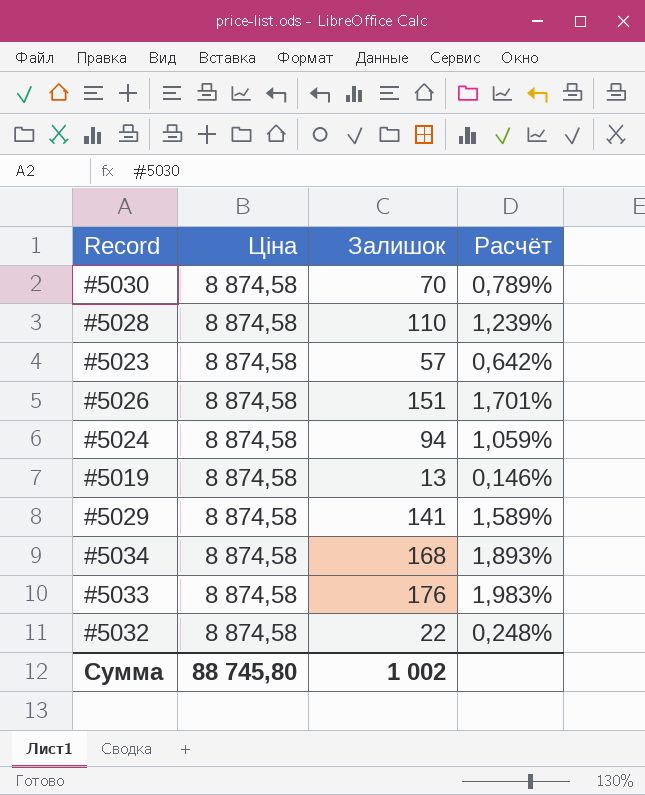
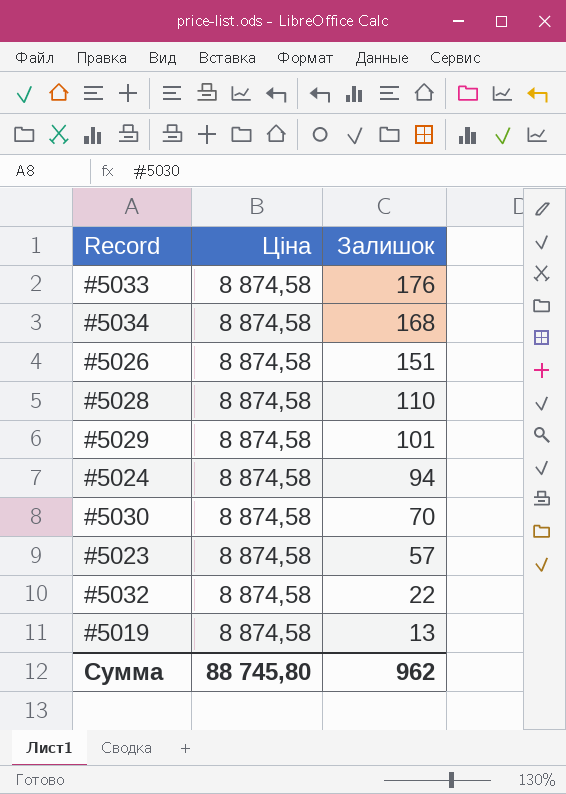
row order: none -> Залишок descending
column Расчёт | formula: [Залишок] / [Ціна] -> none
#5029 | Залишок: 141 -> 101
Сумма | Залишок: 1 002 -> 962

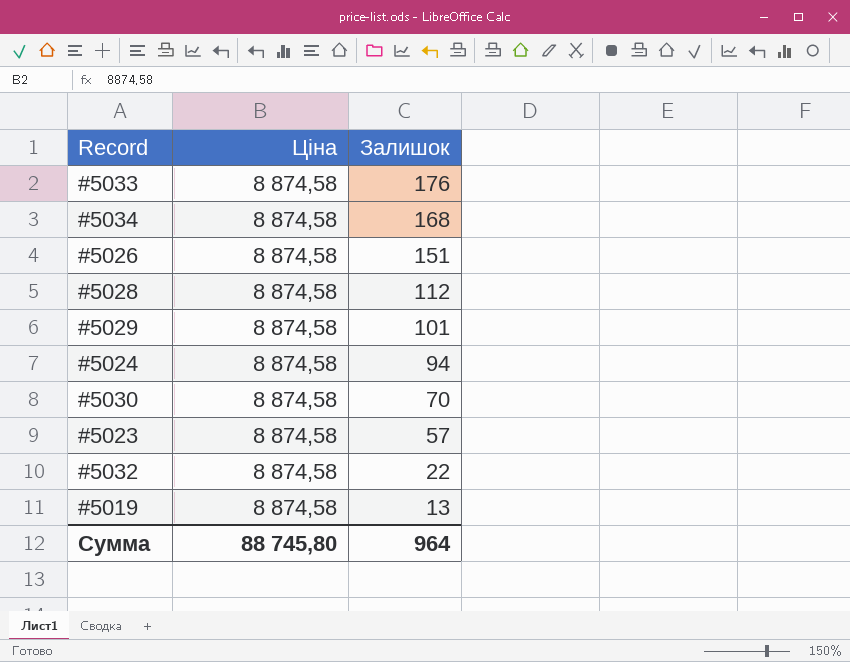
#5028 | Залишок: 110 -> 112
Сумма | Залишок: 962 -> 964

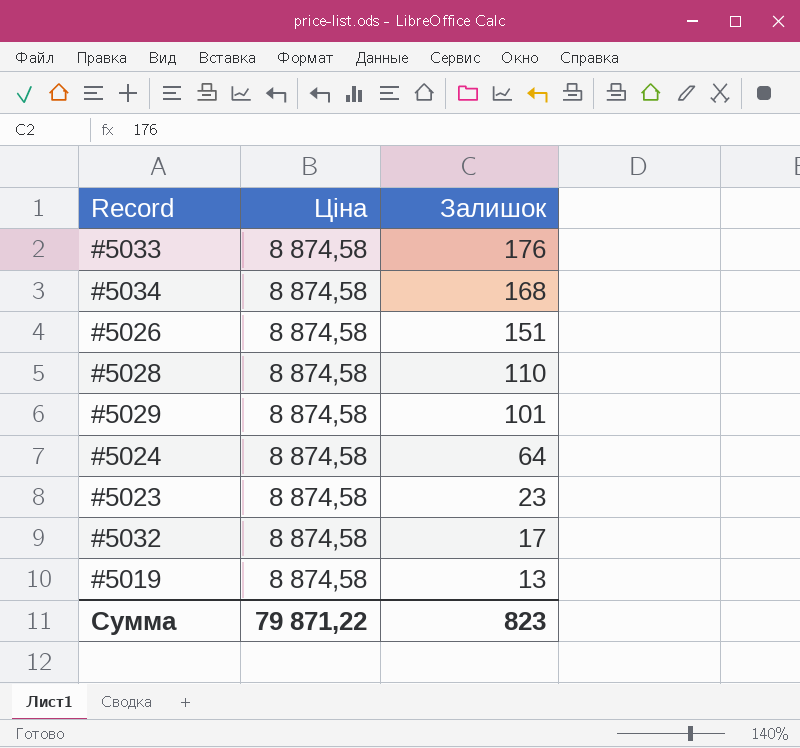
row #5030: 8 874,58 | 70 -> none
#5028 | Залишок: 112 -> 110
#5024 | Залишок: 94 -> 64
#5023 | Залишок: 57 -> 23
#5032 | Залишок: 22 -> 17
Сумма | Ціна: 88 745,80 -> 79 871,22
Сумма | Залишок: 964 -> 823

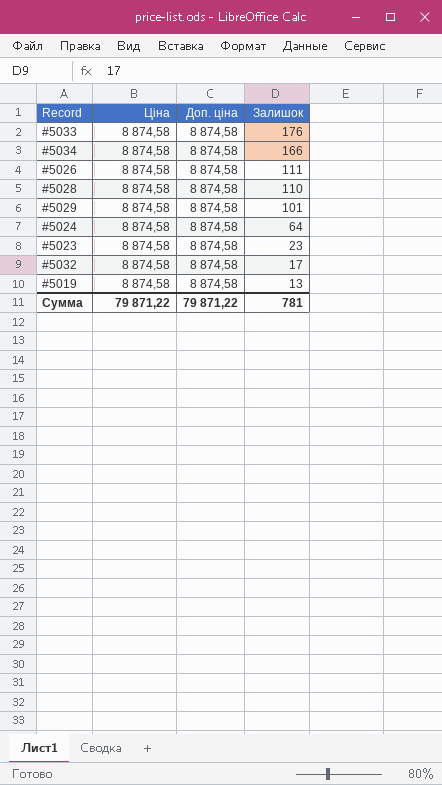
column Доп. ціна | position: none -> 3
#5034 | Залишок: 168 -> 166
#5026 | Залишок: 151 -> 111
Сумма | Залишок: 823 -> 781

